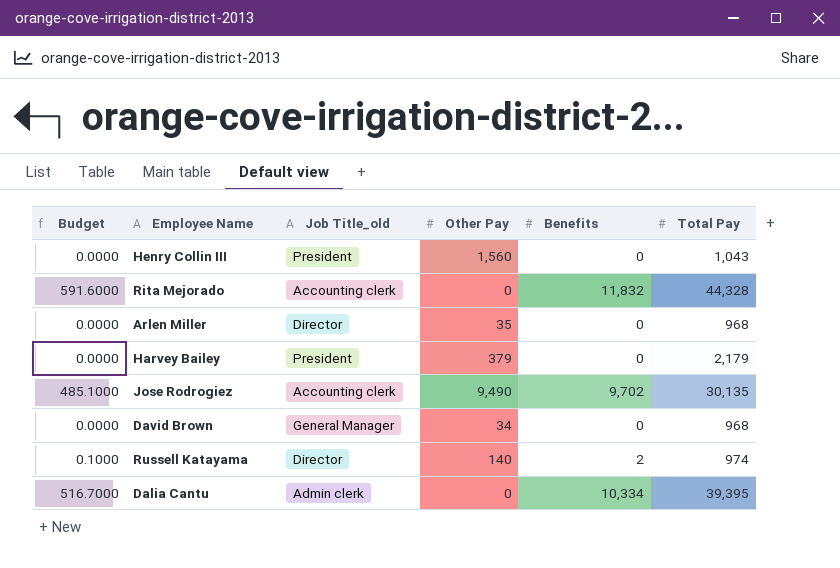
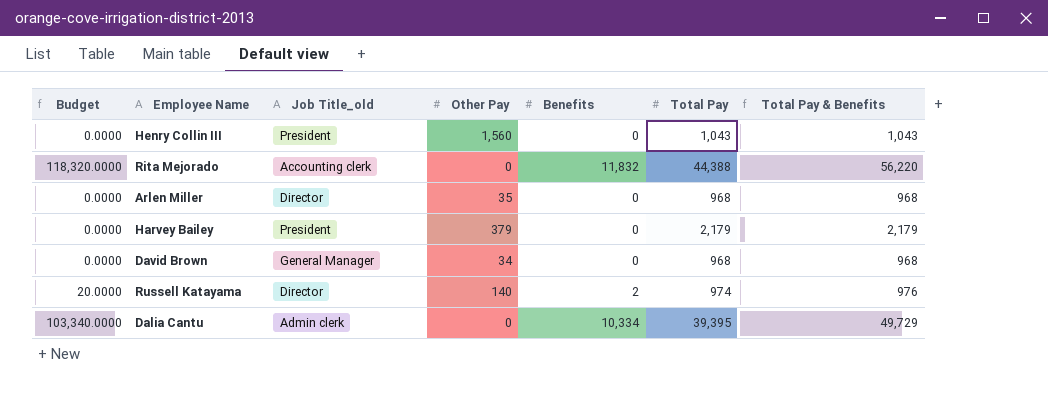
column Budget | formula: [Benefits] * 0.05 -> [Benefits] * 10
column Total Pay & Benefits | formula: none -> [Benefits] + [Total Pay]
row Jose Rodrogiez: 485.1000 | Accounting clerk | 9,490 | 9,702 | 30,135 -> none
Rita Mejorado | Total Pay: 44,328 -> 44,388

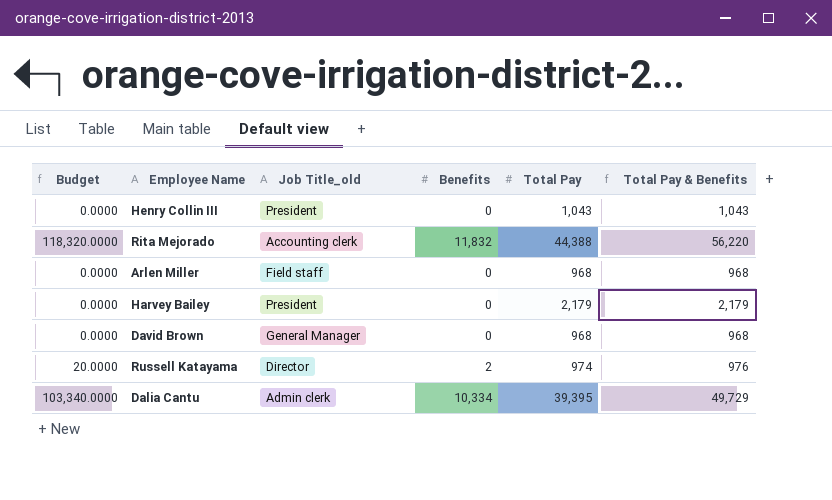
column Other Pay | position: 4 -> none
Arlen Miller | Job Title_old: Director -> Field staff

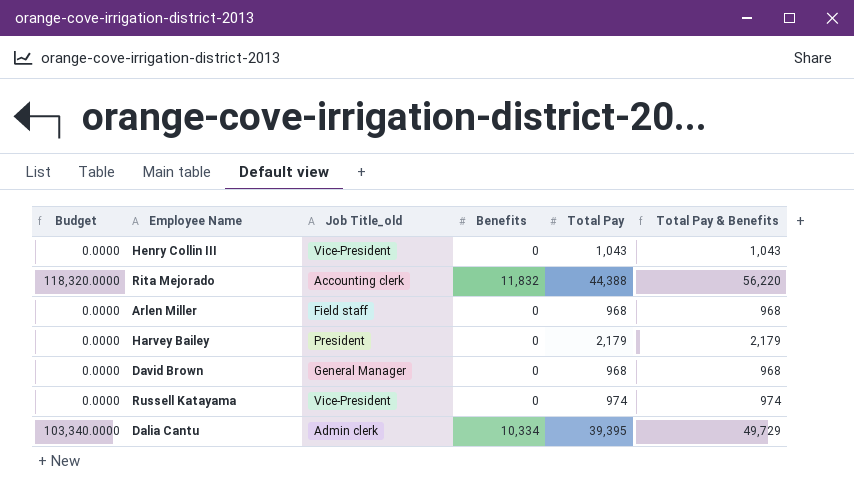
Henry Collin III | Job Title_old: President -> Vice-President
Russell Katayama | Budget: 20.0000 -> 0.0000
Russell Katayama | Job Title_old: Director -> Vice-President
Russell Katayama | Benefits: 2 -> 0
Russell Katayama | Total Pay & Benefits: 976 -> 974

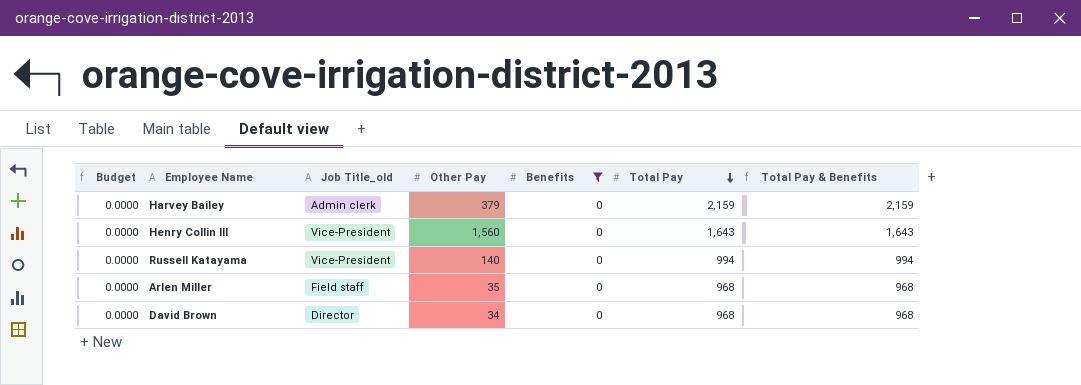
filter: none -> Benefits = 0
row order: none -> Total Pay descending
column Other Pay | position: none -> 4
Harvey Bailey | Job Title_old: President -> Admin clerk
Harvey Bailey | Total Pay: 2,179 -> 2,159
Harvey Bailey | Total Pay & Benefits: 2,179 -> 2,159
Henry Collin III | Total Pay: 1,043 -> 1,643
Henry Collin III | Total Pay & Benefits: 1,043 -> 1,643
Russell Katayama | Total Pay: 974 -> 994
Russell Katayama | Total Pay & Benefits: 974 -> 994
David Brown | Job Title_old: General Manager -> Director

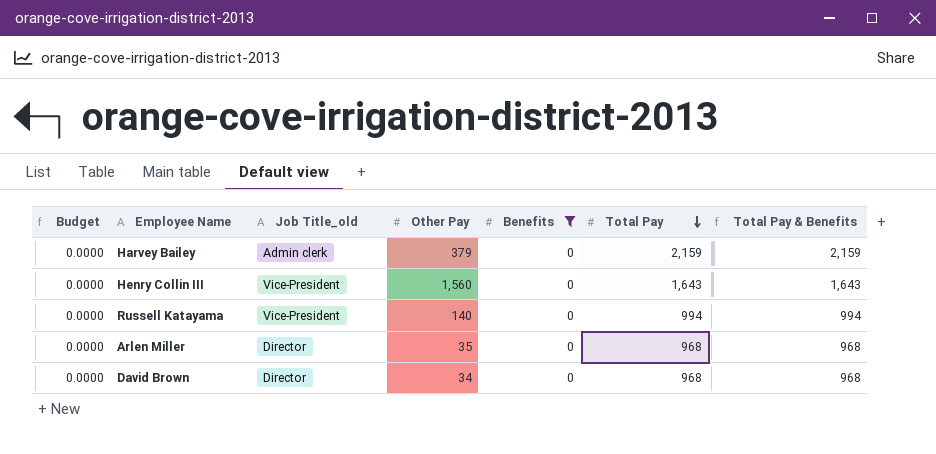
Arlen Miller | Job Title_old: Field staff -> Director

